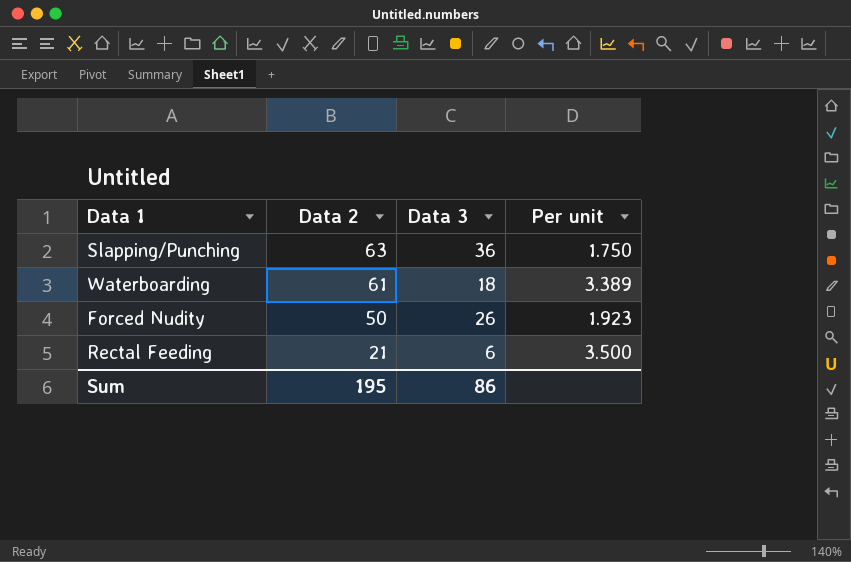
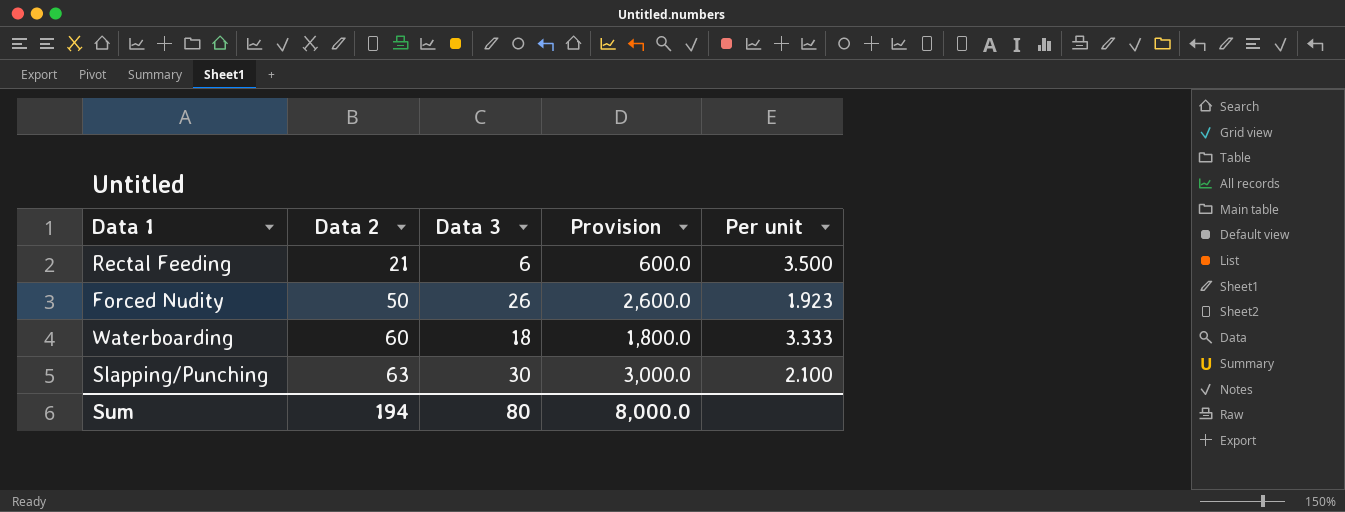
row order: Data 2 descending -> Data 2 ascending
column Provision | formula: none -> [Data 3] * 100
Waterboarding | Data 2: 61 -> 60
Waterboarding | Per unit: 3.389 -> 3.333
Slapping/Punching | Data 3: 36 -> 30
Slapping/Punching | Per unit: 1.750 -> 2.100
Sum | Data 2: 195 -> 194
Sum | Data 3: 86 -> 80

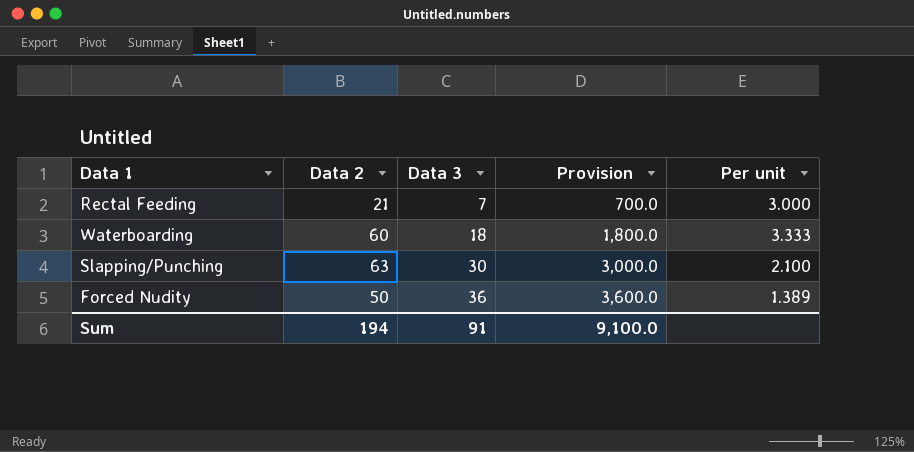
row order: Data 2 ascending -> Data 3 ascending
Rectal Feeding | Data 3: 6 -> 7
Rectal Feeding | Provision: 600.0 -> 700.0
Rectal Feeding | Per unit: 3.500 -> 3.000
Forced Nudity | Data 3: 26 -> 36
Forced Nudity | Provision: 2,600.0 -> 3,600.0
Forced Nudity | Per unit: 1.923 -> 1.389
Sum | Data 3: 80 -> 91
Sum | Provision: 8,000.0 -> 9,100.0

